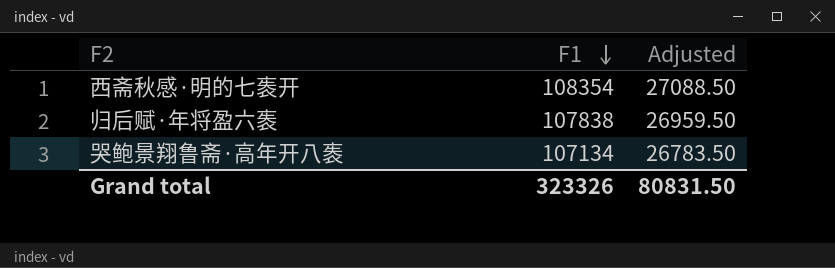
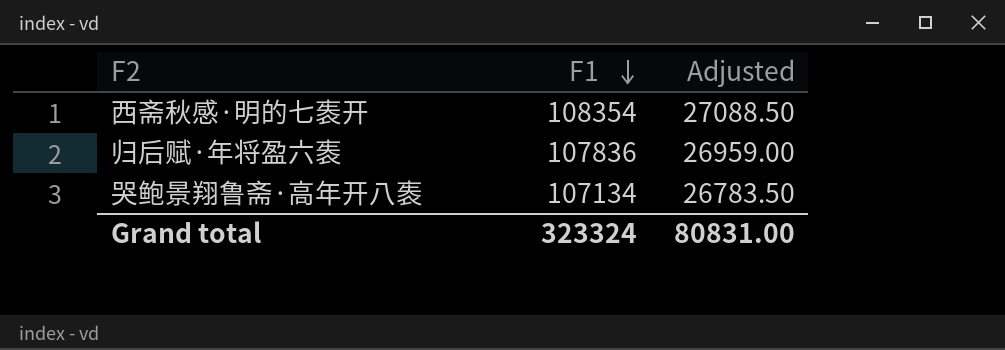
归后赋·年将盈六袠 | F1: 107838 -> 107836
归后赋·年将盈六袠 | Adjusted: 26959.50 -> 26959.00
Grand total | F1: 323326 -> 323324
Grand total | Adjusted: 80831.50 -> 80831.00

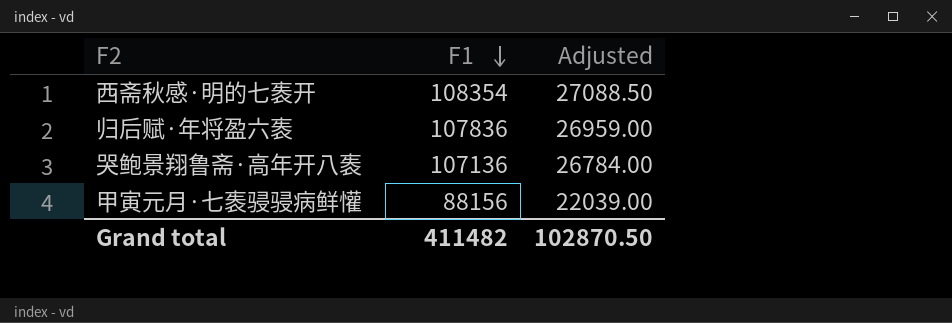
哭鲍景翔鲁斋·高年开八袠 | F1: 107134 -> 107136
哭鲍景翔鲁斋·高年开八袠 | Adjusted: 26783.50 -> 26784.00
row 甲寅元月·七袠骎骎病鲜懽: none -> 88156 | 22039.00
Grand total | F1: 323324 -> 411482
Grand total | Adjusted: 80831.00 -> 102870.50

